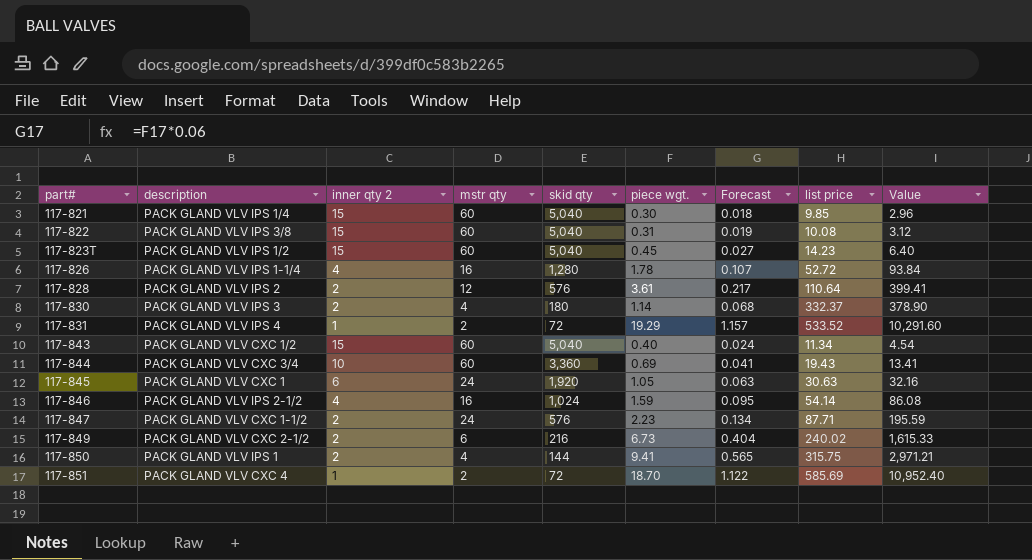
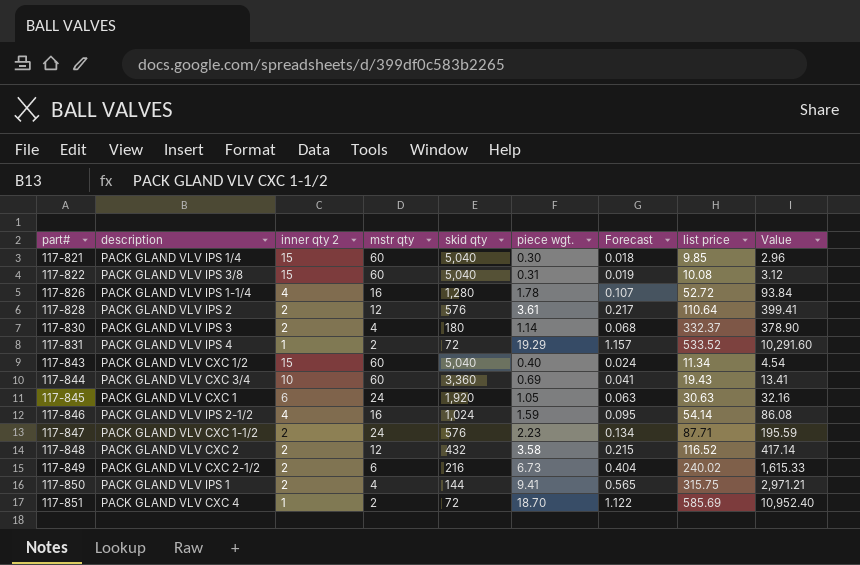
row 117-823T: PACK GLAND VLV IPS 1/2 | 15 | 60 | 5,040 | 0.45 | 0.027 | 14.23 | 6.40 -> none
row 117-848: none -> PACK GLAND VLV CXC 2 | 2 | 12 | 432 | 3.58 | 0.215 | 116.52 | 417.14

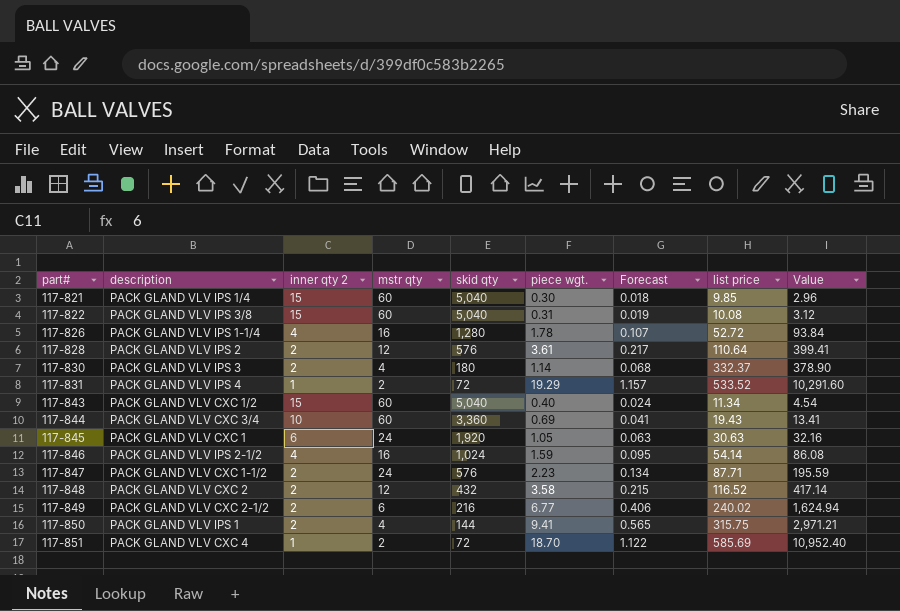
117-849 | piece wgt.: 6.73 -> 6.77
117-849 | Forecast: 0.404 -> 0.406
117-849 | Value: 1,615.33 -> 1,624.94

